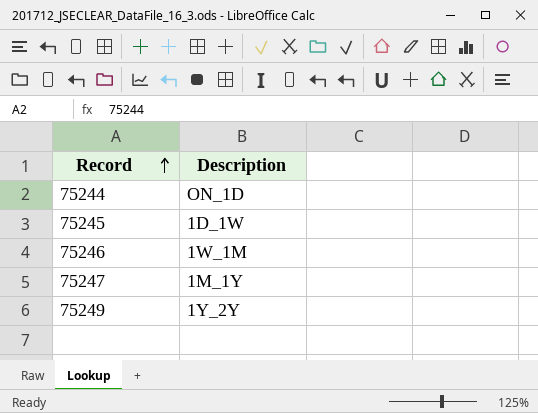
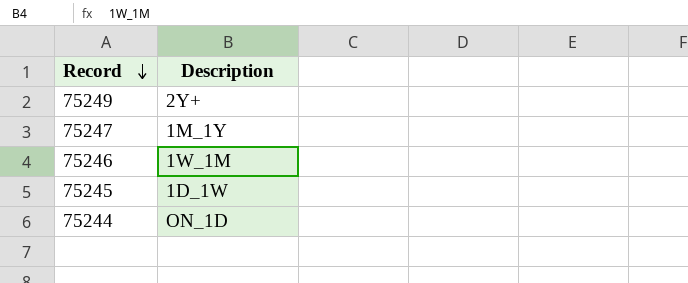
row order: Record ascending -> Record descending
75249 | Description: 1Y_2Y -> 2Y+

